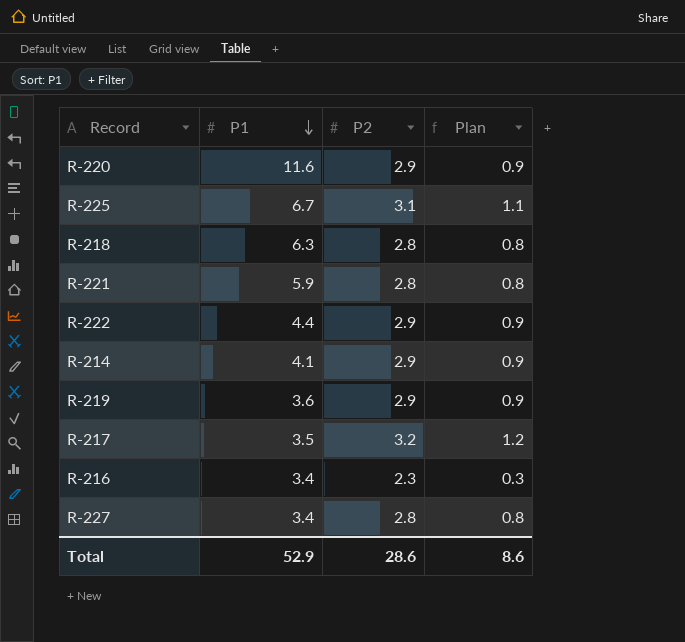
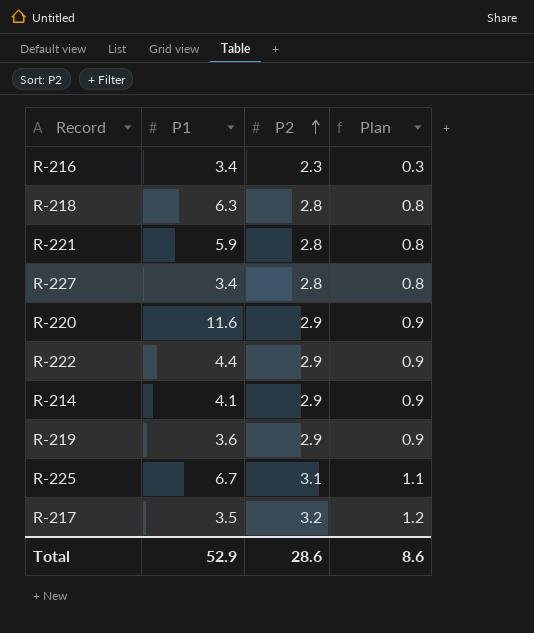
row order: P1 descending -> P2 ascending

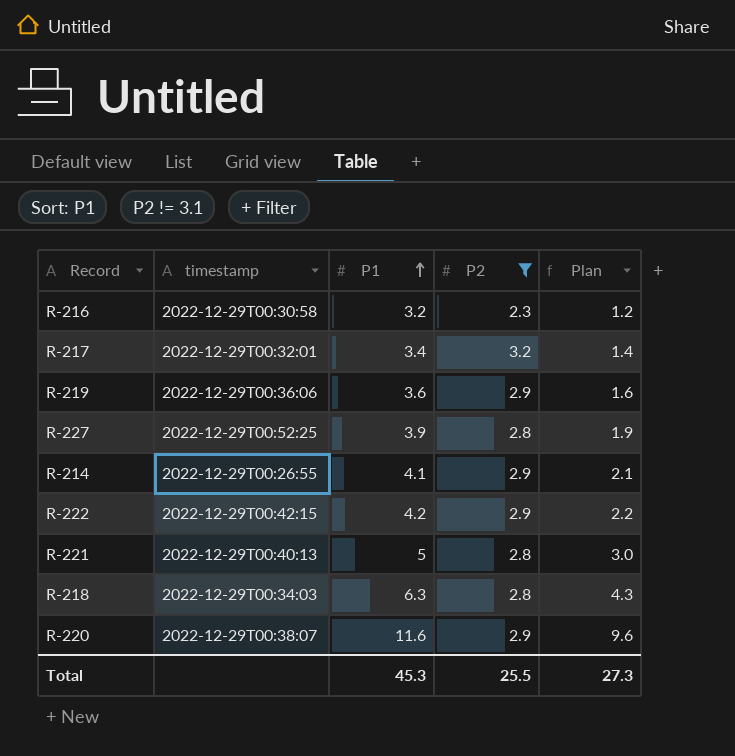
filter: none -> P2 != 3.1
row order: P2 ascending -> P1 ascending
column timestamp | position: none -> 2
column Plan | formula: [P2] - 2 -> [P1] - 2
R-216 | P1: 3.4 -> 3.2
R-217 | P1: 3.5 -> 3.4
R-227 | P1: 3.4 -> 3.9
R-222 | P1: 4.4 -> 4.2
R-221 | P1: 5.9 -> 5
Total | P1: 52.9 -> 45.3
Total | P2: 28.6 -> 25.5
Total | Plan: 8.6 -> 27.3

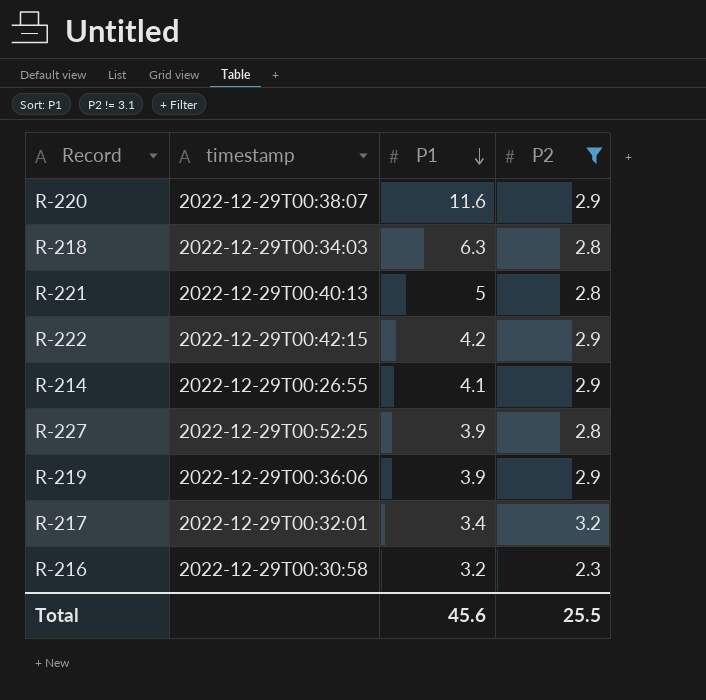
row order: P1 ascending -> P1 descending
column Plan | formula: [P1] - 2 -> none
R-219 | P1: 3.6 -> 3.9
Total | P1: 45.3 -> 45.6

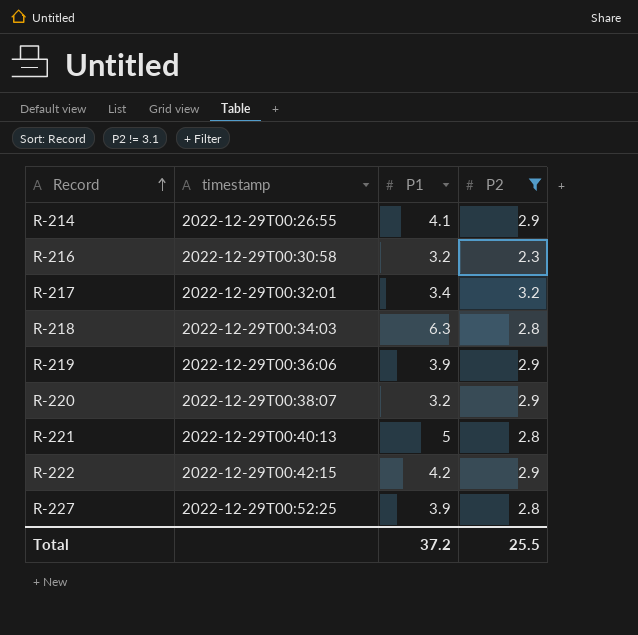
row order: P1 descending -> Record ascending
R-220 | P1: 11.6 -> 3.2
Total | P1: 45.6 -> 37.2

